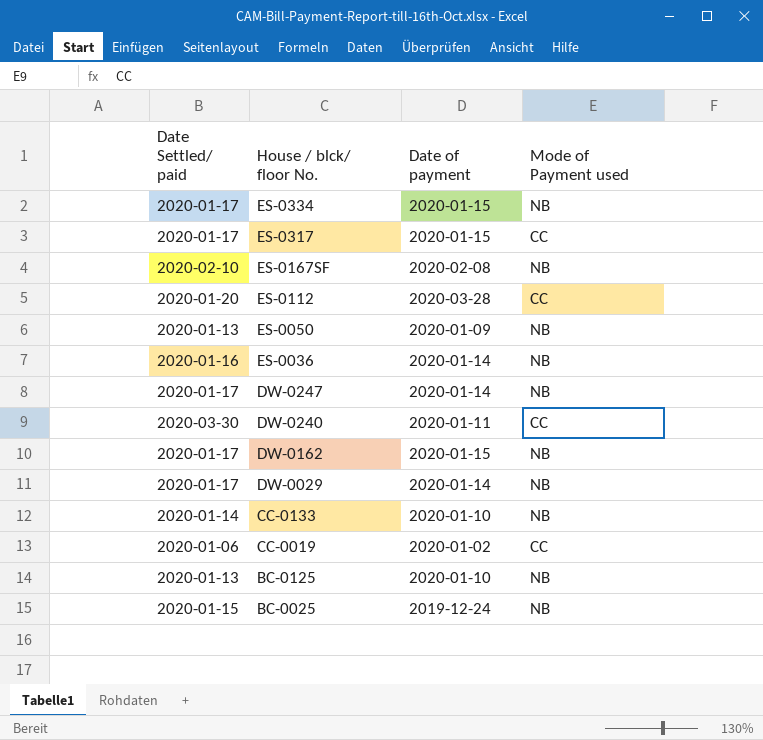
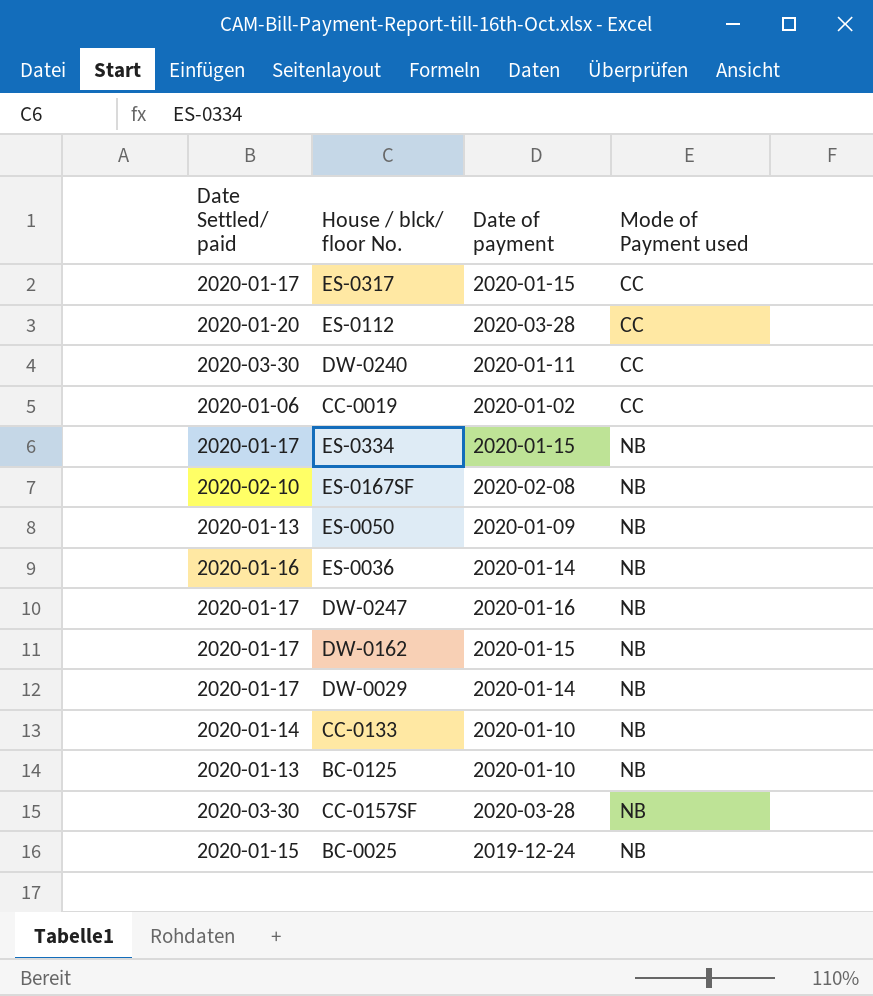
row order: House / blck/ floor No. descending -> Mode of Payment used ascending
DW-0247 | Date of payment: 2020-01-14 -> 2020-01-16
row CC-0157SF: none -> 2020-03-30 | 2020-03-28 | NB

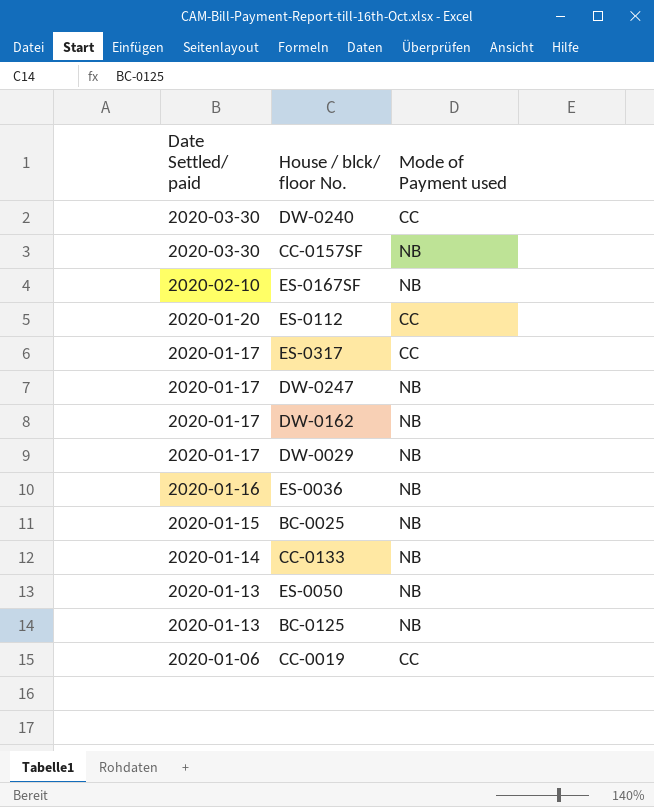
row order: Mode of Payment used ascending -> Date Settled/ paid descending
column Date of payment | position: 3 -> none
row ES-0334: 2020-01-17 | 2020-01-15 | NB -> none

